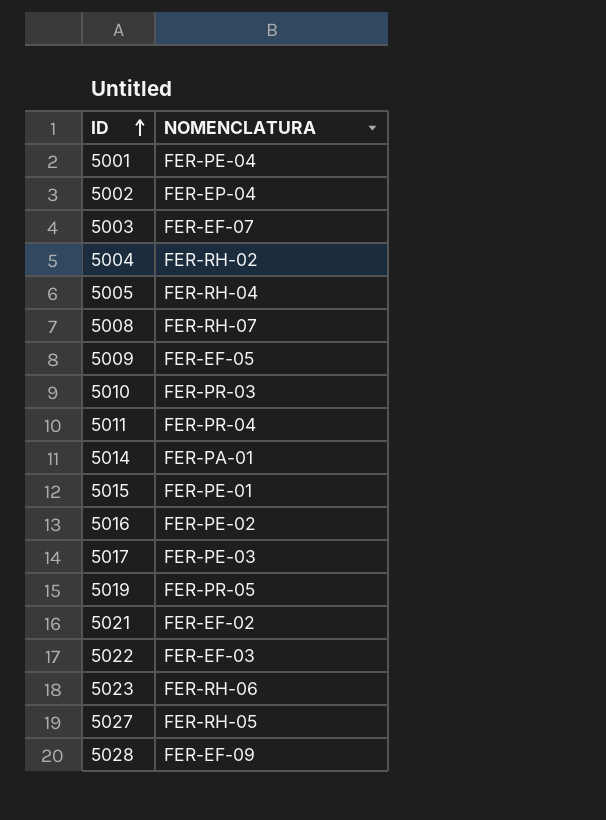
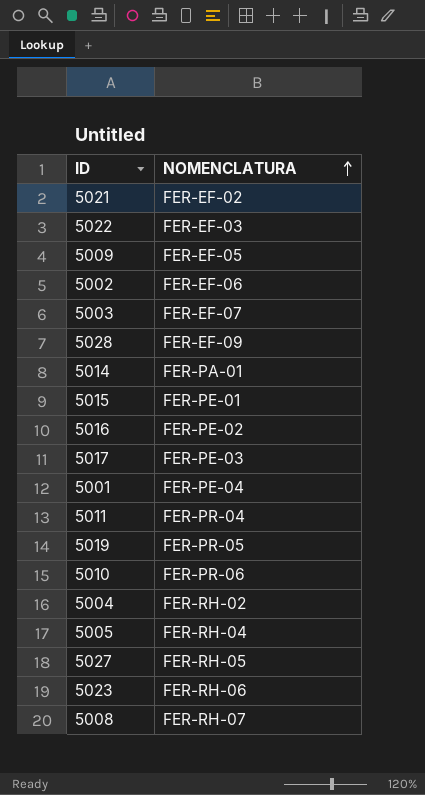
row order: ID ascending -> NOMENCLATURA ascending
5002 | NOMENCLATURA: FER-EP-04 -> FER-EF-06
5010 | NOMENCLATURA: FER-PR-03 -> FER-PR-06

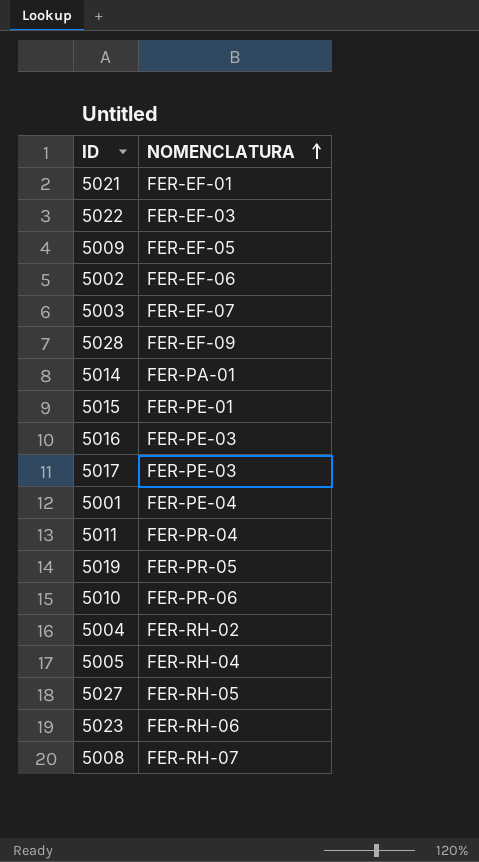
5021 | NOMENCLATURA: FER-EF-02 -> FER-EF-01
5016 | NOMENCLATURA: FER-PE-02 -> FER-PE-03

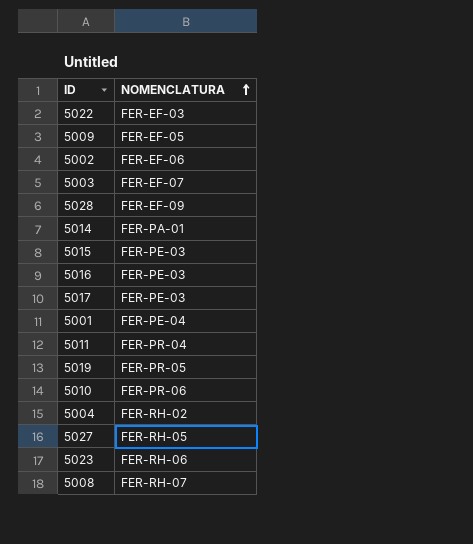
row 5021: FER-EF-01 -> none
row 5005: FER-RH-04 -> none
5015 | NOMENCLATURA: FER-PE-01 -> FER-PE-03

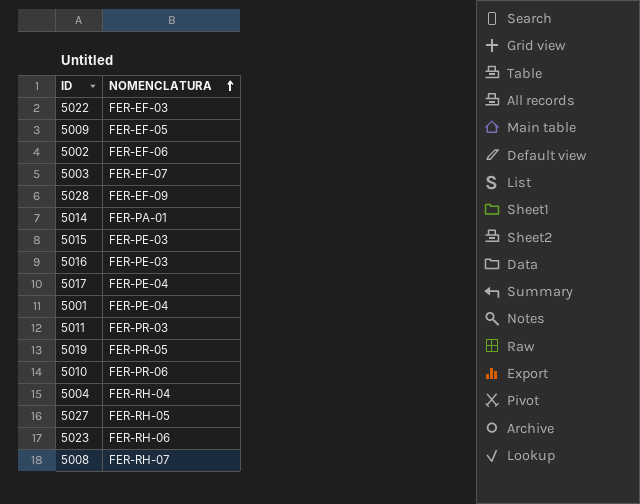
5017 | NOMENCLATURA: FER-PE-03 -> FER-PE-04
5011 | NOMENCLATURA: FER-PR-04 -> FER-PR-03
5004 | NOMENCLATURA: FER-RH-02 -> FER-RH-04

